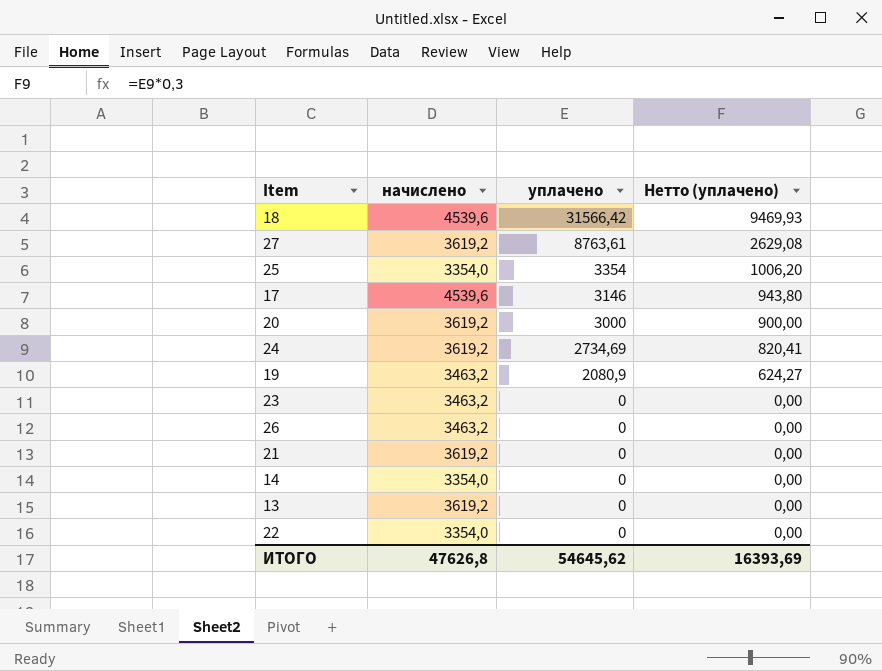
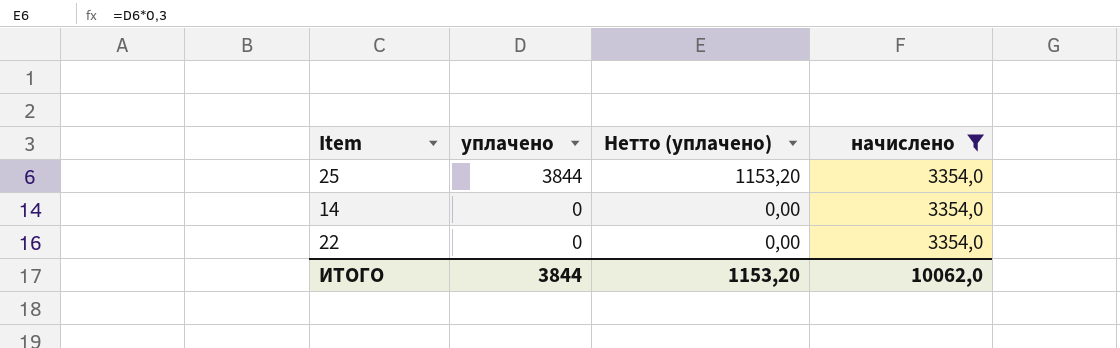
filter: none -> начислено = 3354,0
column начислено | position: 2 -> 4
25 | уплачено: 3354 -> 3844
25 | Нетто (уплачено): 1006,20 -> 1153,20
ИТОГО | уплачено: 54645,62 -> 3844
ИТОГО | Нетто (уплачено): 16393,69 -> 1153,20
ИТОГО | начислено: 47626,8 -> 10062,0

